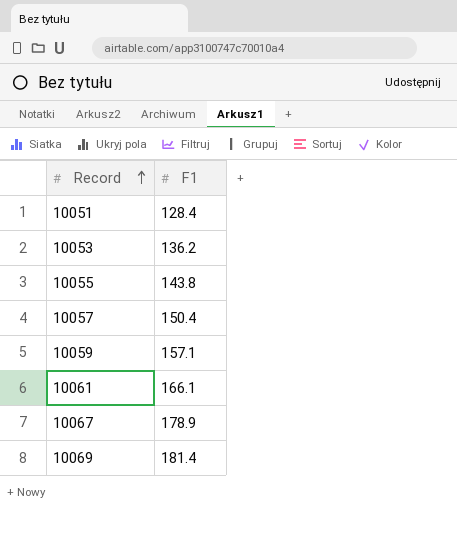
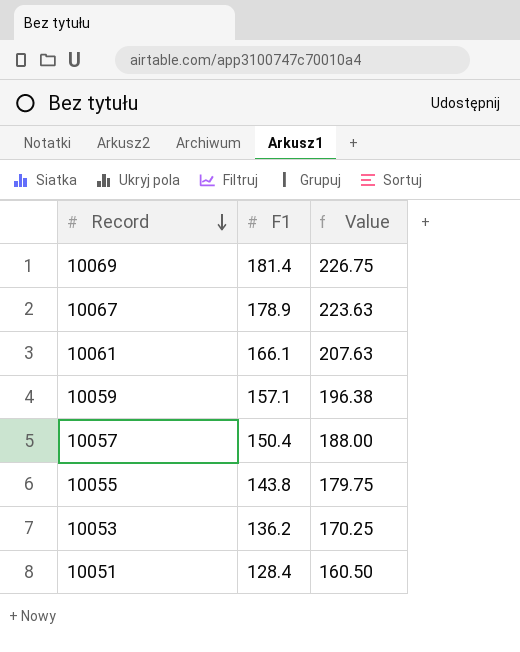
row order: Record ascending -> Record descending
column Value | formula: none -> [F1] * 1.25

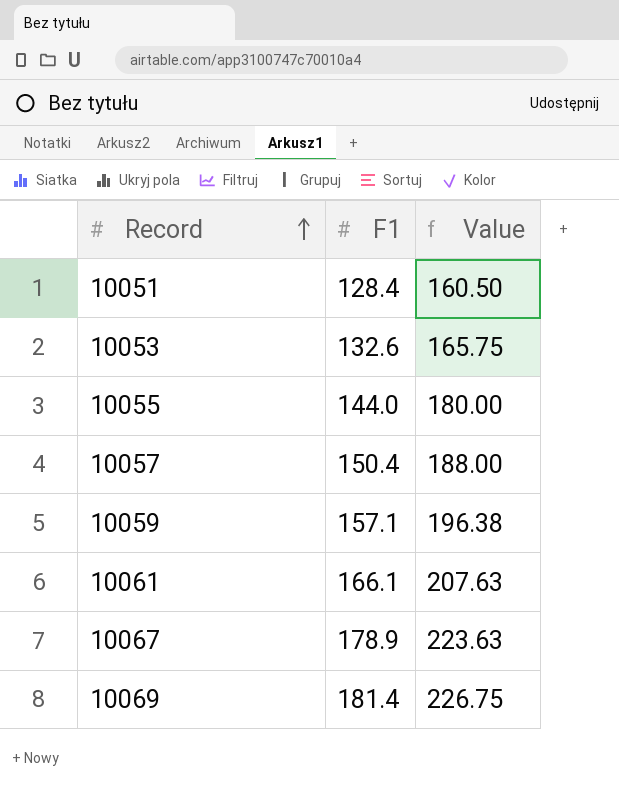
row order: Record descending -> Record ascending
10053 | F1: 136.2 -> 132.6
10053 | Value: 170.25 -> 165.75
10055 | F1: 143.8 -> 144.0
10055 | Value: 179.75 -> 180.00

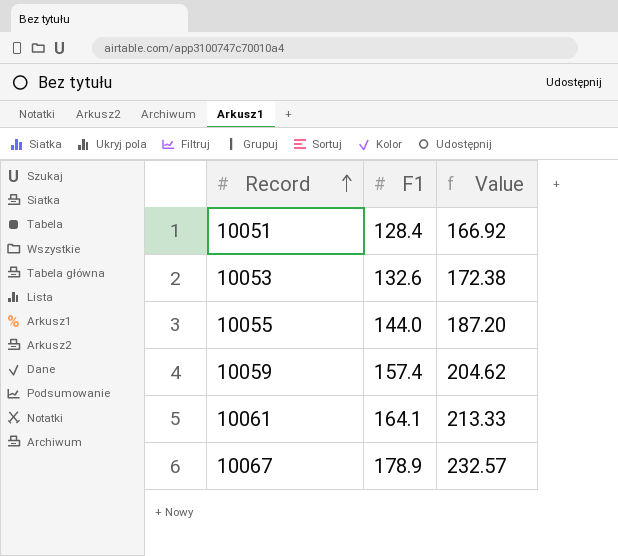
column Value | formula: [F1] * 1.25 -> [F1] * 1.3
row 10057: 150.4 | 188.00 -> none
row 10069: 181.4 | 226.75 -> none
10059 | F1: 157.1 -> 157.4
10061 | F1: 166.1 -> 164.1

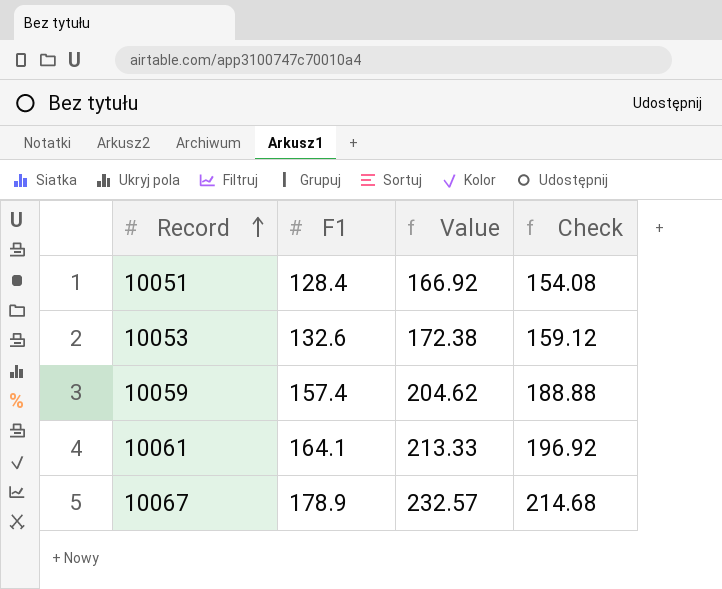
column Check | formula: none -> [F1] * 1.2
row 10055: 144.0 | 187.20 -> none

